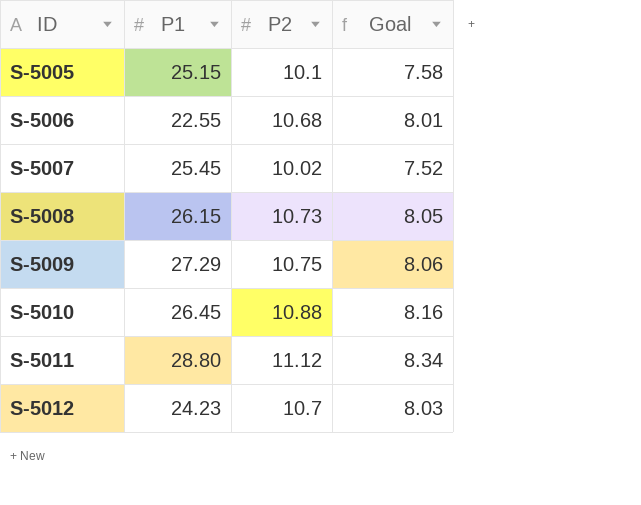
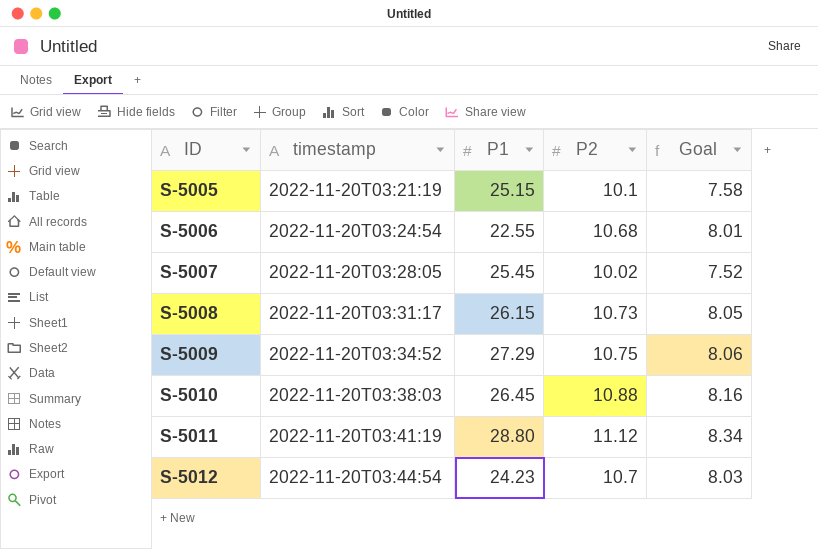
column timestamp | position: none -> 2

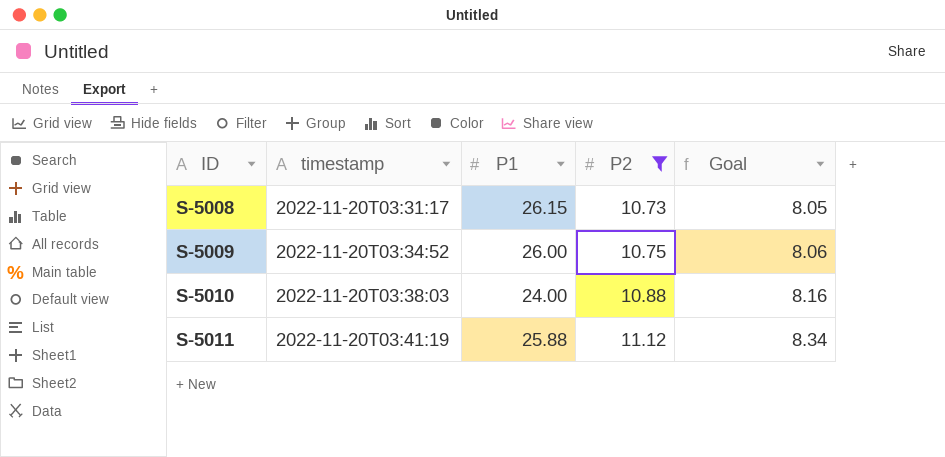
filter: none -> P2 >= 10.73
S-5009 | P1: 27.29 -> 26.00
S-5010 | P1: 26.45 -> 24.00
S-5011 | P1: 28.80 -> 25.88

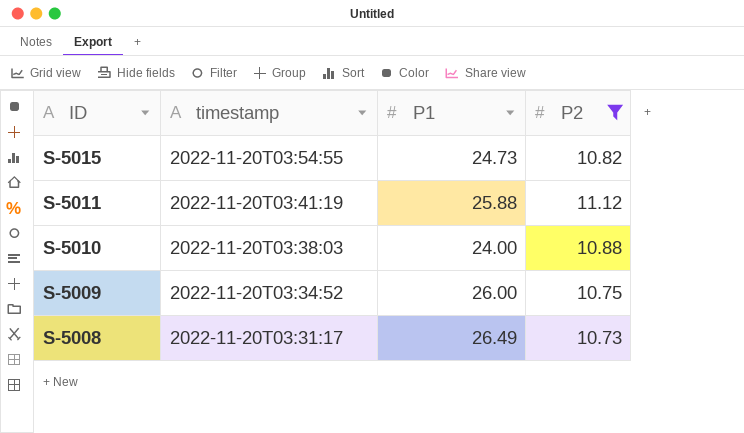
row order: ID ascending -> ID descending
column Goal | formula: [P2] * 0.75 -> none
row S-5015: none -> 2022-11-20T03:54:55 | 24.73 | 10.82
S-5008 | P1: 26.15 -> 26.49

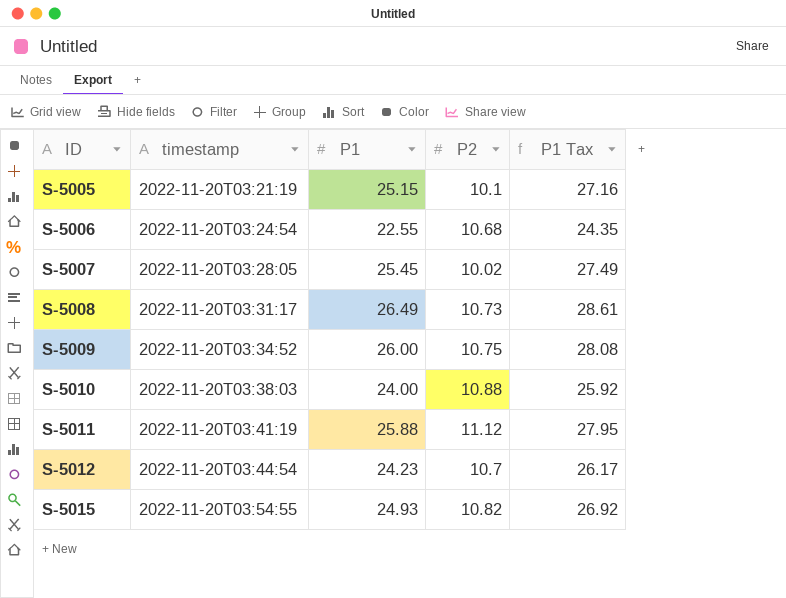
filter: P2 >= 10.73 -> none
row order: ID descending -> ID ascending
column P1 Tax | formula: none -> [P1] * 1.08
S-5015 | P1: 24.73 -> 24.93

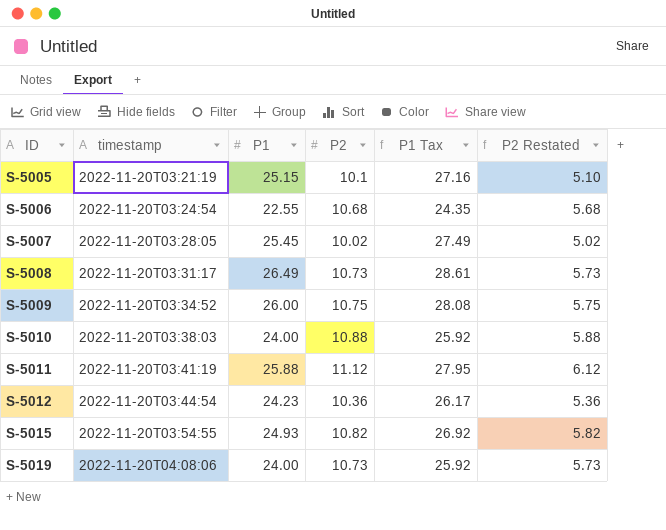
column P2 Restated | formula: none -> [P2] - 5
S-5012 | P2: 10.7 -> 10.36
row S-5019: none -> 2022-11-20T04:08:06 | 24.00 | 10.73 | 25.92 | 5.73

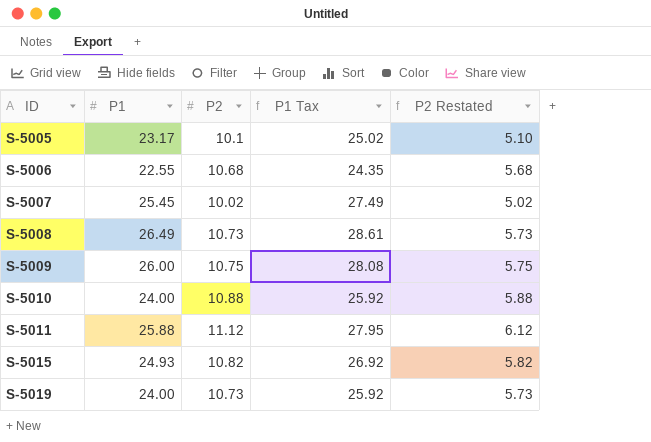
column timestamp | position: 2 -> none
row S-5012: 2022-11-20T03:44:54 | 24.23 | 10.36 | 26.17 | 5.36 -> none
S-5005 | P1: 25.15 -> 23.17
S-5005 | P1 Tax: 27.16 -> 25.02

